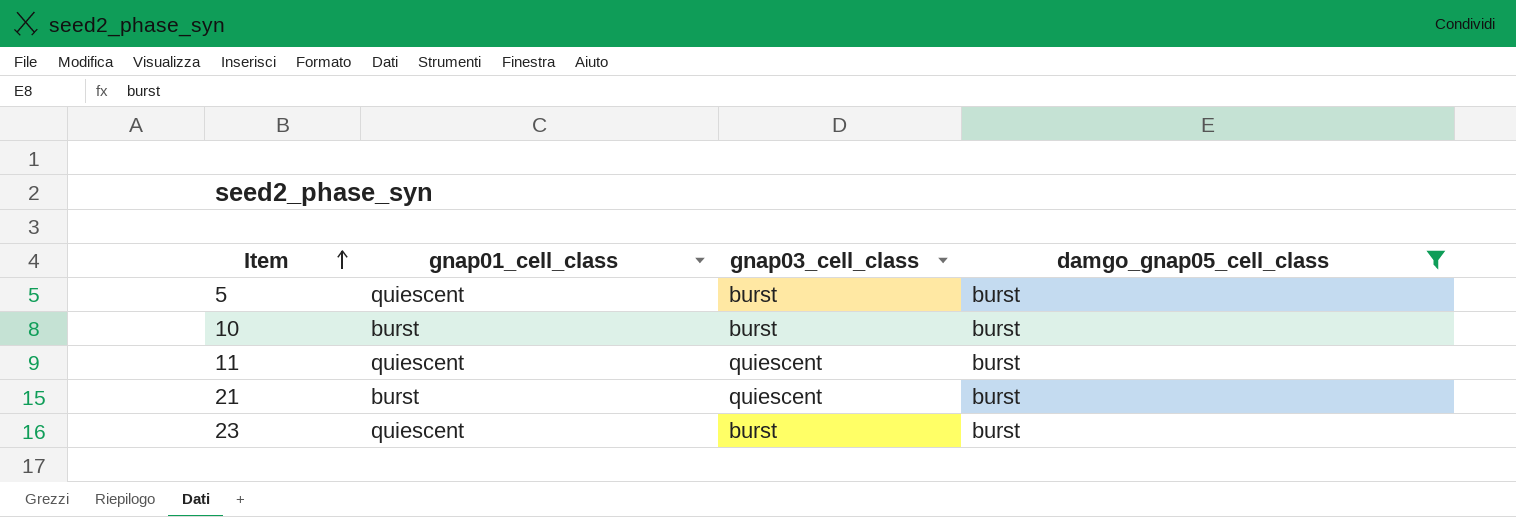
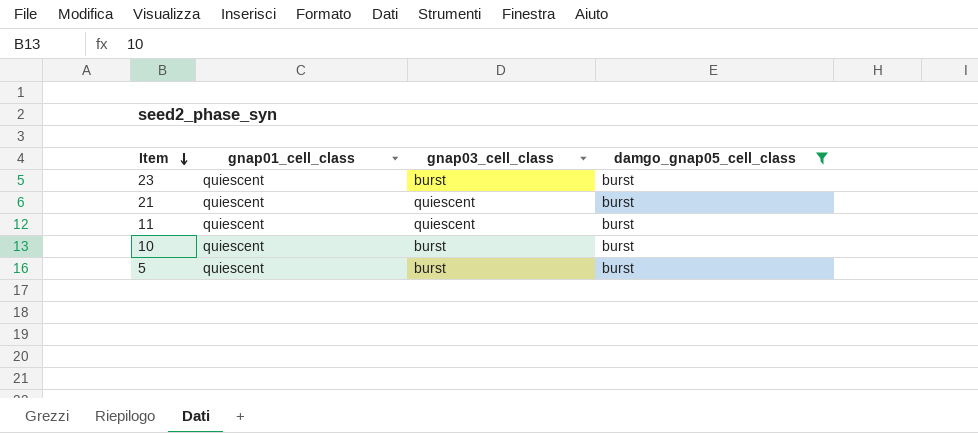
row order: Item ascending -> Item descending
21 | gnap01_cell_class: burst -> quiescent
10 | gnap01_cell_class: burst -> quiescent

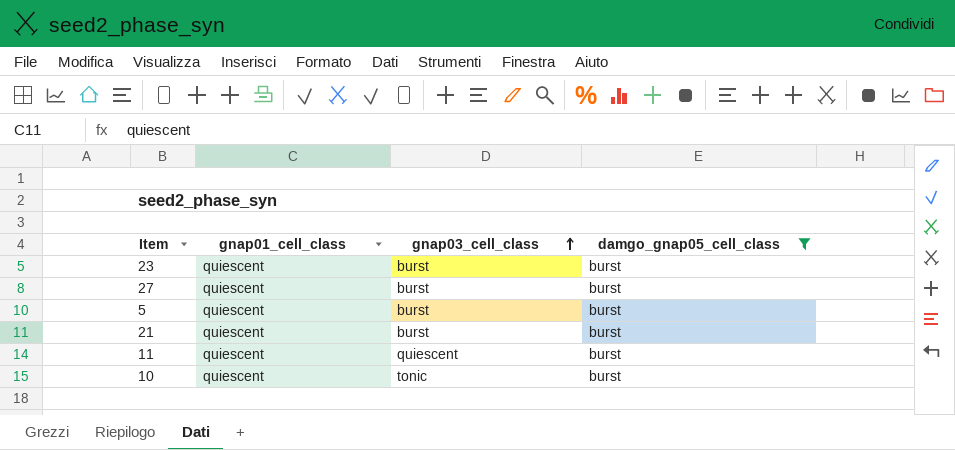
row order: Item descending -> gnap03_cell_class ascending
row 27: none -> quiescent | burst | burst
21 | gnap03_cell_class: quiescent -> burst
10 | gnap03_cell_class: burst -> tonic

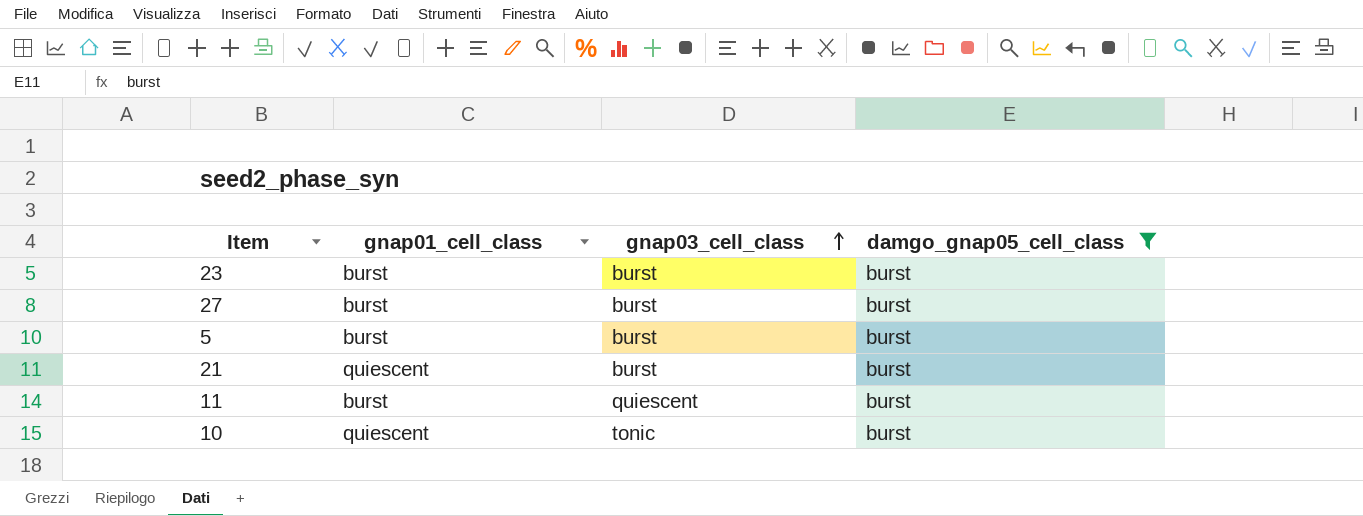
23 | gnap01_cell_class: quiescent -> burst
27 | gnap01_cell_class: quiescent -> burst
5 | gnap01_cell_class: quiescent -> burst
11 | gnap01_cell_class: quiescent -> burst

